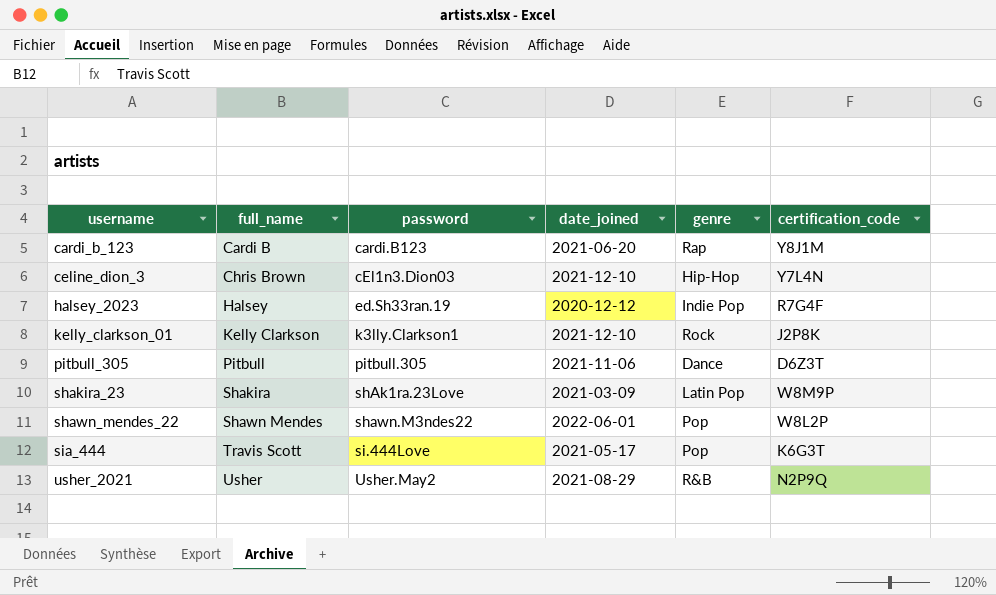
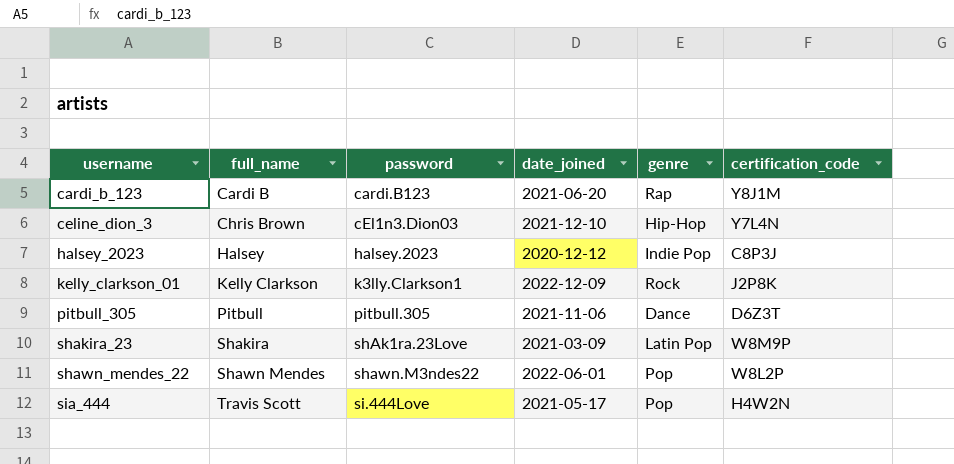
row usher_2021: Usher | Usher.May2 | 2021-08-29 | R&B | N2P9Q -> none
halsey_2023 | password: ed.Sh33ran.19 -> halsey.2023
halsey_2023 | certification_code: R7G4F -> C8P3J
kelly_clarkson_01 | date_joined: 2021-12-10 -> 2022-12-09
sia_444 | certification_code: K6G3T -> H4W2N

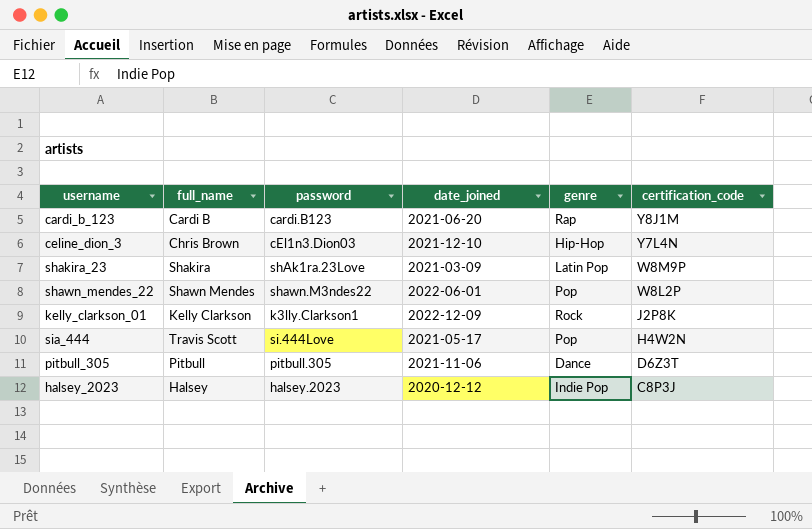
row order: username ascending -> certification_code descending

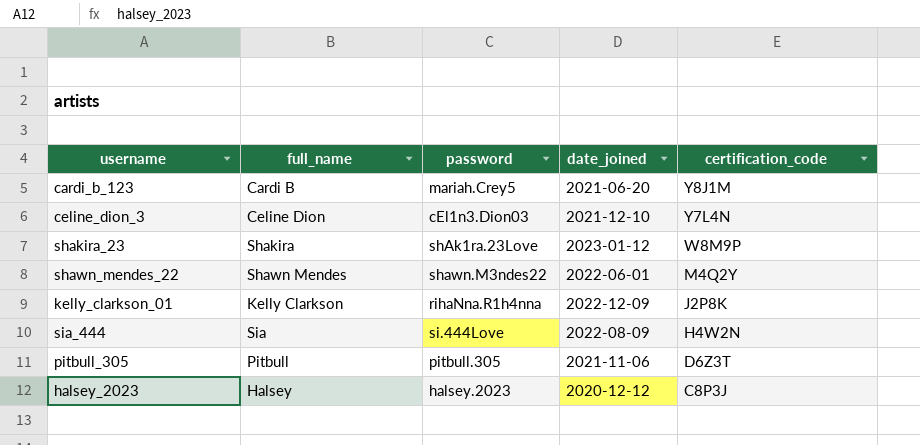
column genre | position: 5 -> none
cardi_b_123 | password: cardi.B123 -> mariah.Crey5
celine_dion_3 | full_name: Chris Brown -> Celine Dion
shakira_23 | date_joined: 2021-03-09 -> 2023-01-12
shawn_mendes_22 | certification_code: W8L2P -> M4Q2Y
kelly_clarkson_01 | password: k3lly.Clarkson1 -> rihaNna.R1h4nna
sia_444 | full_name: Travis Scott -> Sia
sia_444 | date_joined: 2021-05-17 -> 2022-08-09

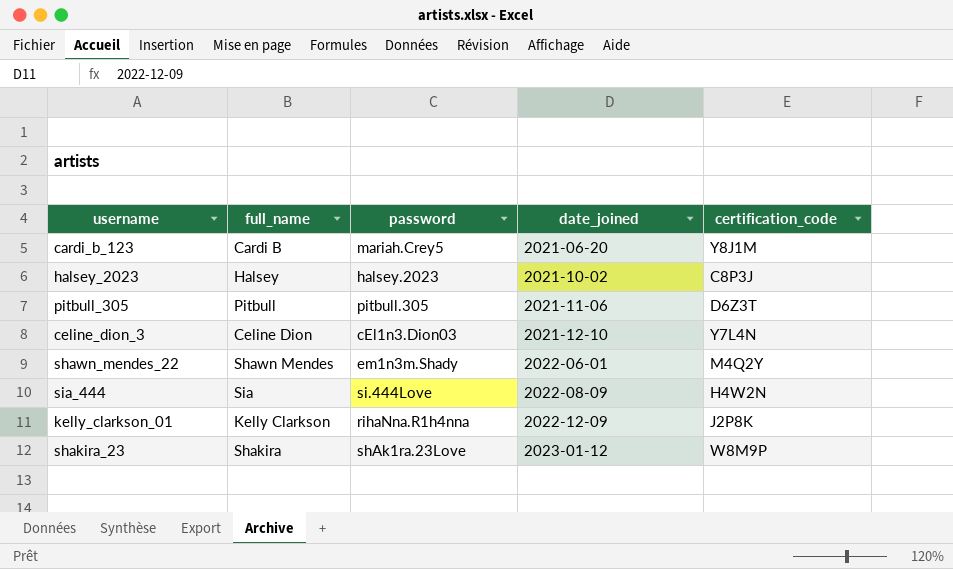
row order: certification_code descending -> date_joined ascending
halsey_2023 | date_joined: 2020-12-12 -> 2021-10-02
shawn_mendes_22 | password: shawn.M3ndes22 -> em1n3m.Shady

